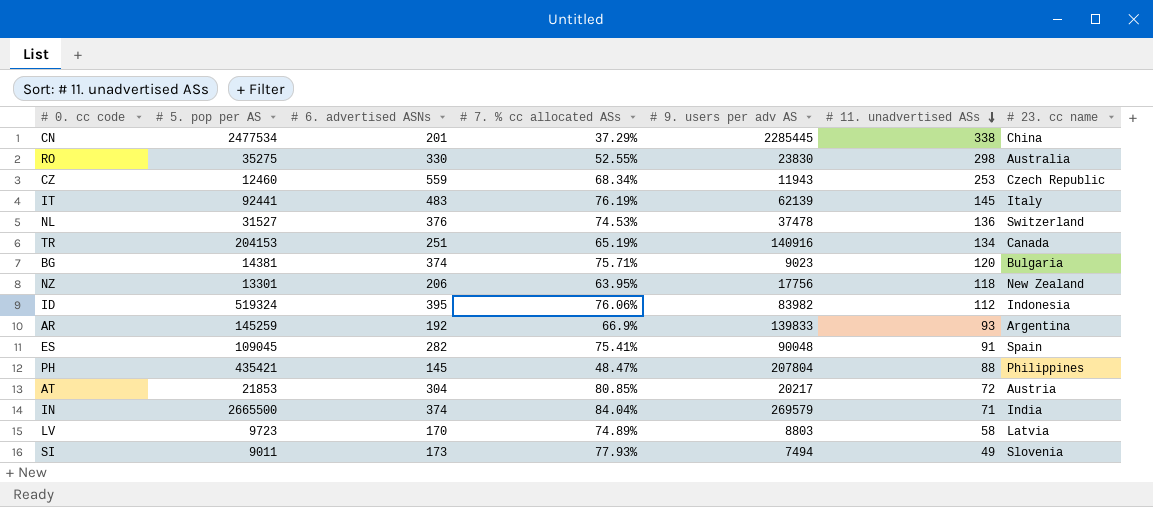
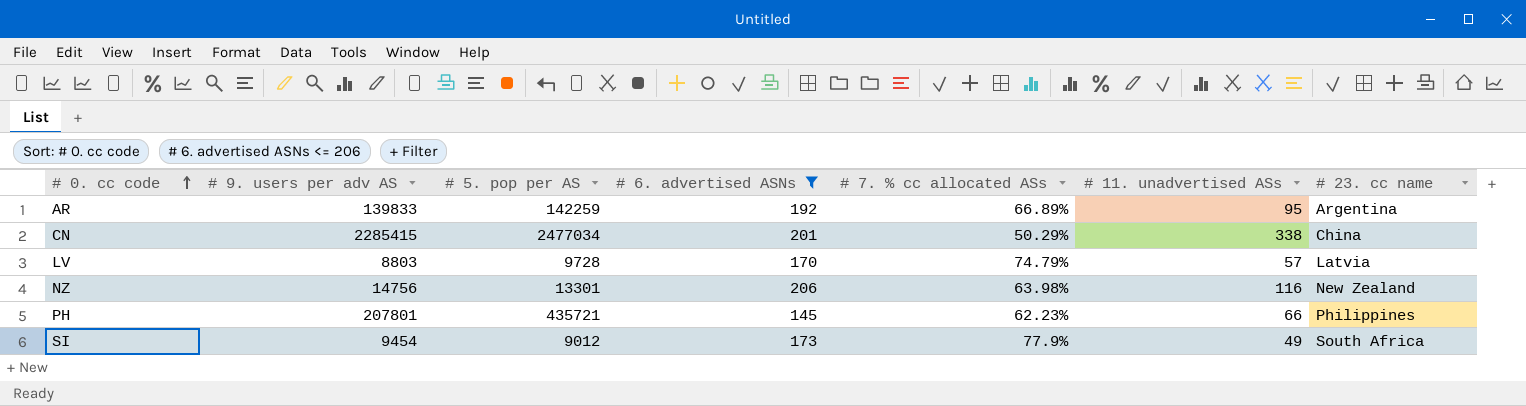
filter: none -> # 6. advertised ASNs <= 206
row order: # 11. unadvertised ASs descending -> # 0. cc code ascending
column # 9. users per adv AS | position: 5 -> 2
AR | # 5. pop per AS: 145259 -> 142259
AR | # 7. % cc allocated ASs: 66.9% -> 66.89%
AR | # 11. unadvertised ASs: 93 -> 95
CN | # 9. users per adv AS: 2285445 -> 2285415
CN | # 5. pop per AS: 2477534 -> 2477034
CN | # 7. % cc allocated ASs: 37.29% -> 50.29%
LV | # 5. pop per AS: 9723 -> 9728
LV | # 7. % cc allocated ASs: 74.89% -> 74.79%
LV | # 11. unadvertised ASs: 58 -> 57
NZ | # 9. users per adv AS: 17756 -> 14756
NZ | # 7. % cc allocated ASs: 63.95% -> 63.98%
NZ | # 11. unadvertised ASs: 118 -> 116
PH | # 9. users per adv AS: 207804 -> 207801
PH | # 5. pop per AS: 435421 -> 435721
PH | # 7. % cc allocated ASs: 48.47% -> 62.23%
PH | # 11. unadvertised ASs: 88 -> 66
SI | # 9. users per adv AS: 7494 -> 9454
SI | # 5. pop per AS: 9011 -> 9012
SI | # 7. % cc allocated ASs: 77.93% -> 77.9%
SI | # 23. cc name: Slovenia -> South Africa

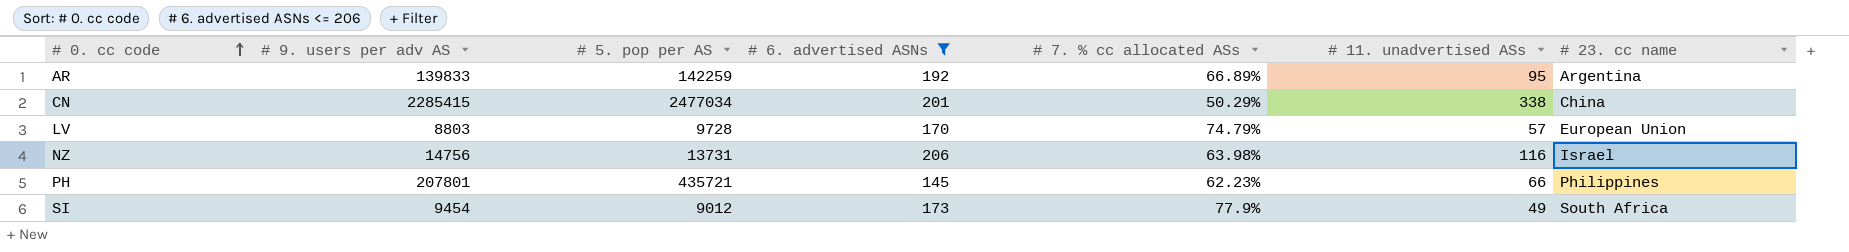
LV | # 23. cc name: Latvia -> European Union
NZ | # 5. pop per AS: 13301 -> 13731
NZ | # 23. cc name: New Zealand -> Israel

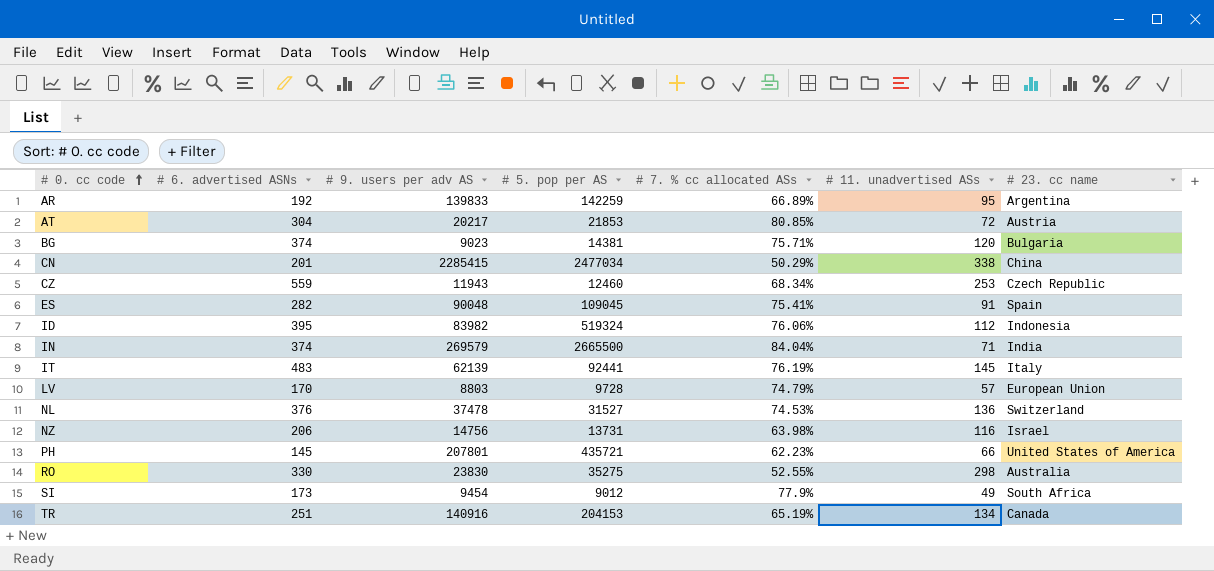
filter: # 6. advertised ASNs <= 206 -> none
column # 6. advertised ASNs | position: 4 -> 2
PH | # 23. cc name: Philippines -> United States of America

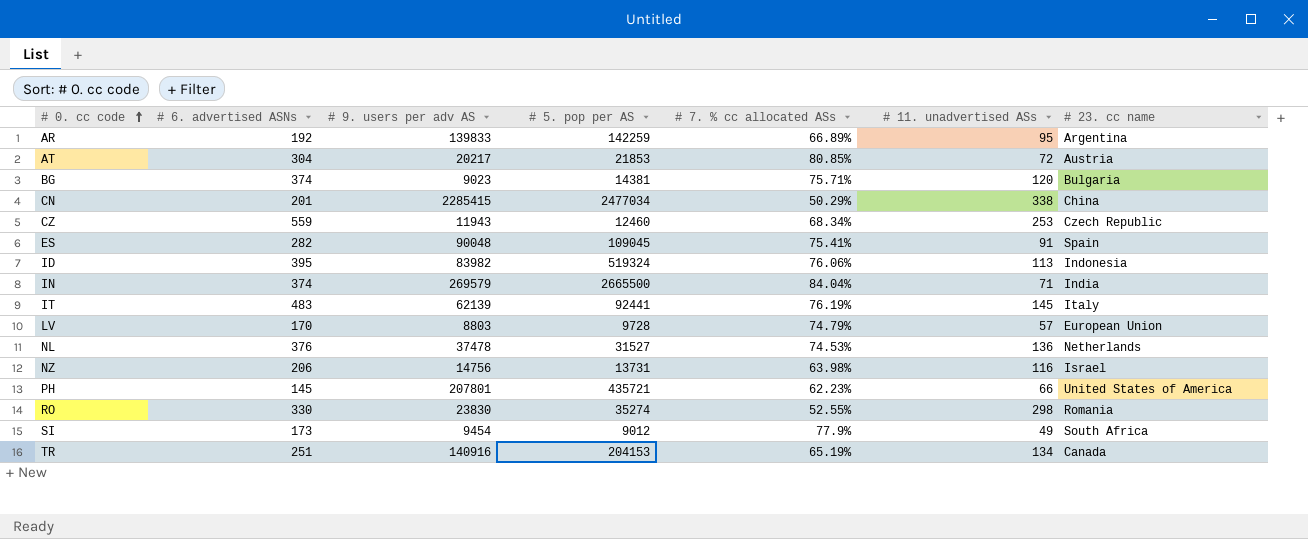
ID | # 11. unadvertised ASs: 112 -> 113
NL | # 23. cc name: Switzerland -> Netherlands
RO | # 5. pop per AS: 35275 -> 35274
RO | # 23. cc name: Australia -> Romania

